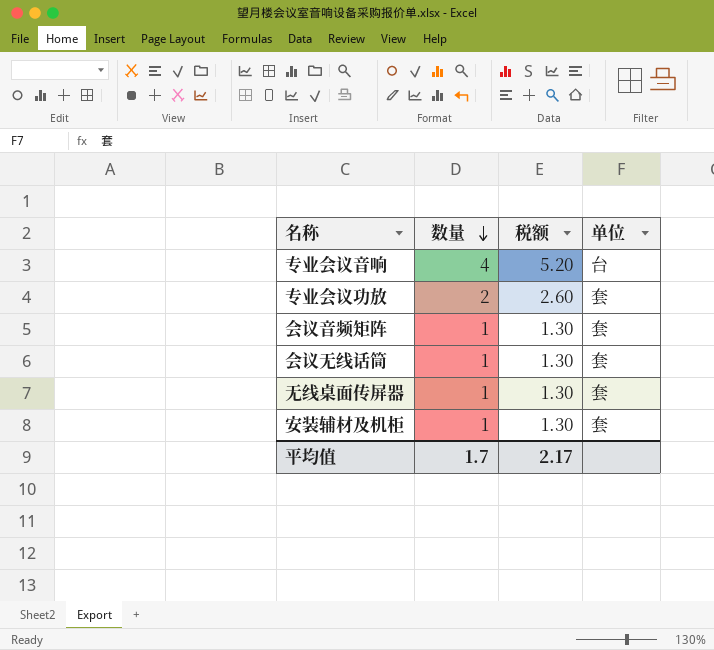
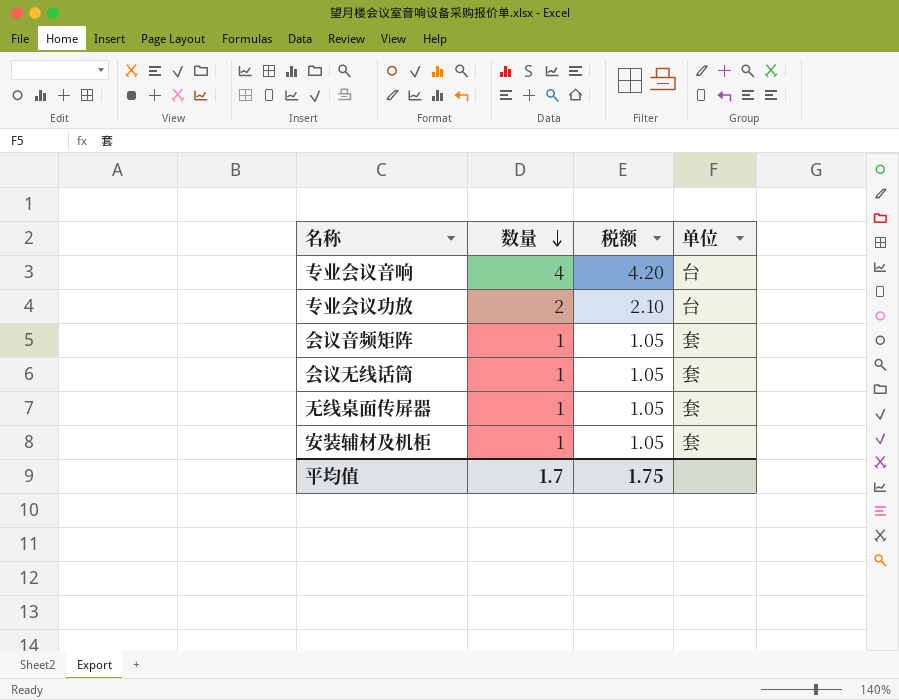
column 税额 | formula: [数量] * 1.3 -> [数量] * 1.05
专业会议功放 | 单位: 套 -> 台
平均值 | 税额: 2.17 -> 1.75

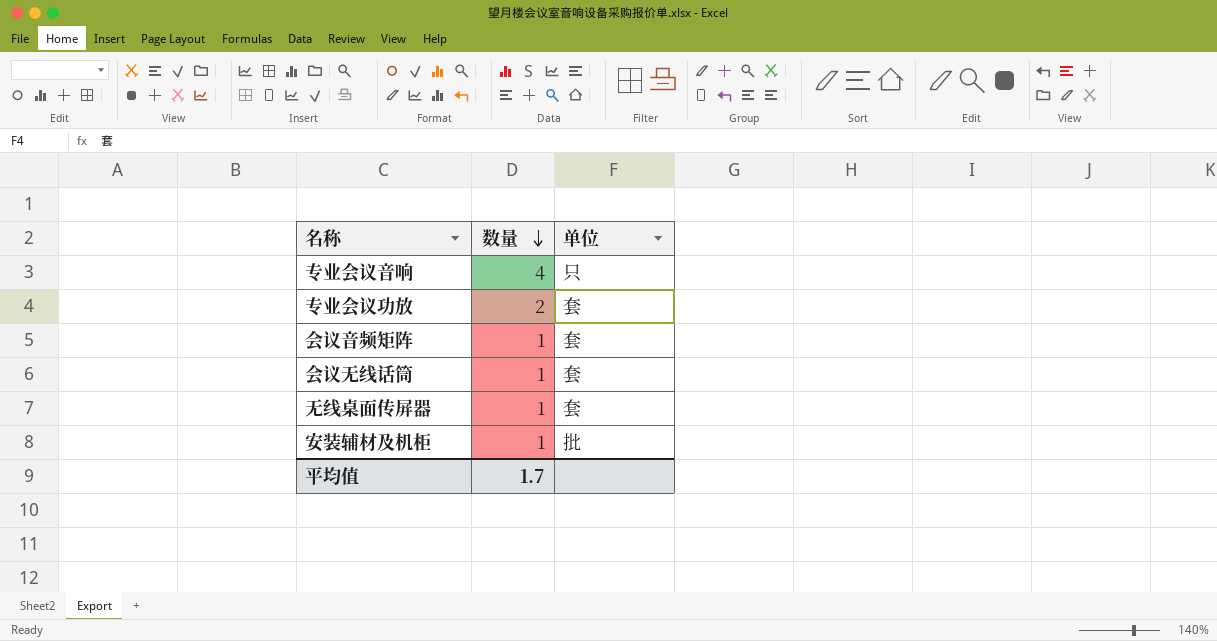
column 税额 | formula: [数量] * 1.05 -> none
专业会议音响 | 单位: 台 -> 只
专业会议功放 | 单位: 台 -> 套
安装辅材及机柜 | 单位: 套 -> 批

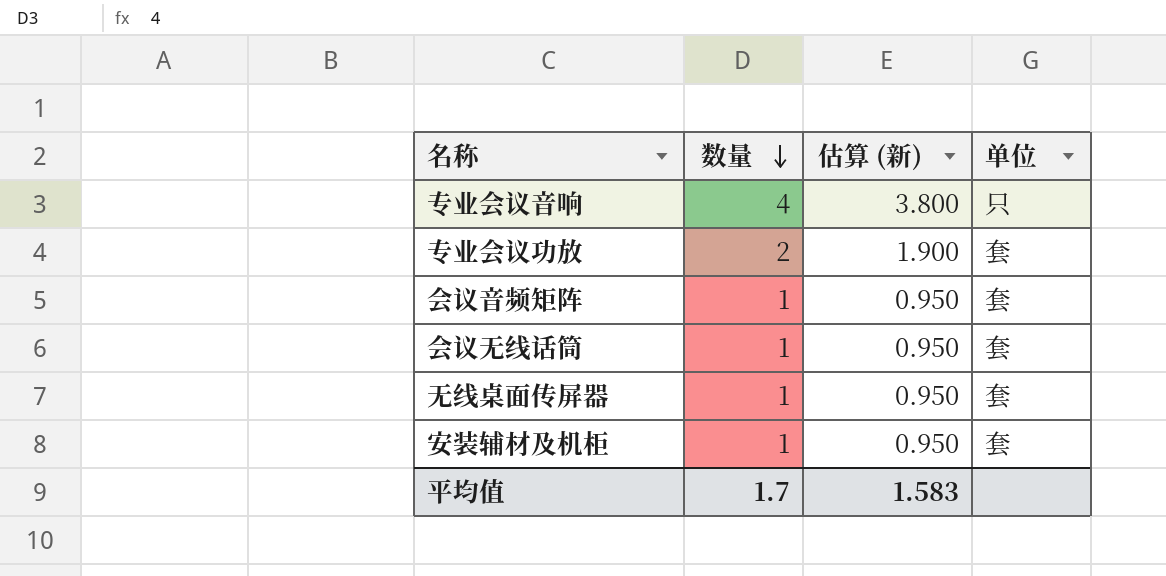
column 估算 (新) | formula: none -> [数量] * 0.95
安装辅材及机柜 | 单位: 批 -> 套

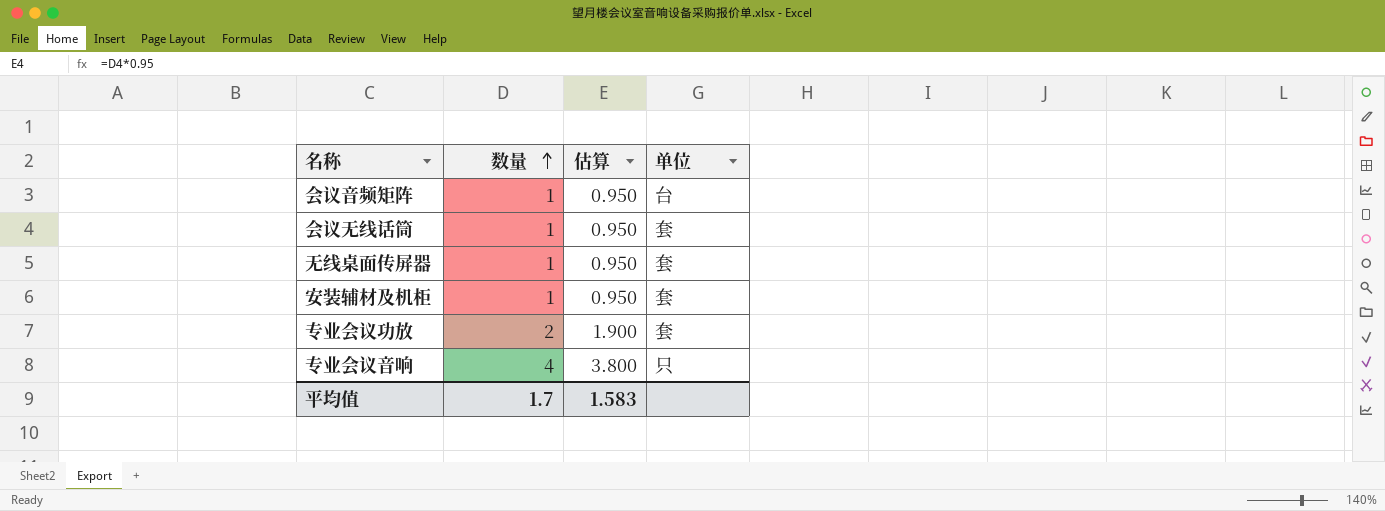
row order: 数量 descending -> 数量 ascending
column name: 估算 (新) -> 估算
会议音频矩阵 | 单位: 套 -> 台

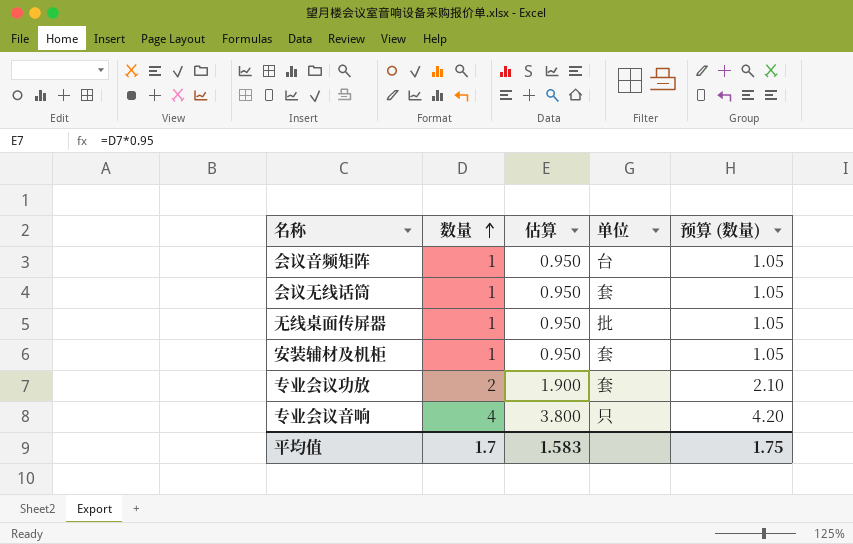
column 预算 (数量) | formula: none -> [数量] * 1.05
无线桌面传屏器 | 单位: 套 -> 批

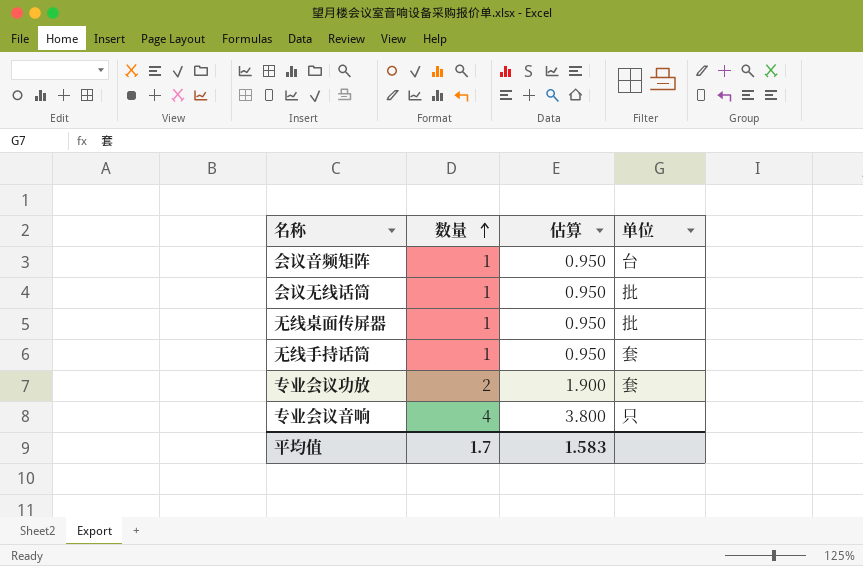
column 预算 (数量) | formula: [数量] * 1.05 -> none
row 安装辅材及机柜: 1 | 0.950 | 套 | 1.05 -> none
会议无线话筒 | 单位: 套 -> 批
row 无线手持话筒: none -> 1 | 0.950 | 套

